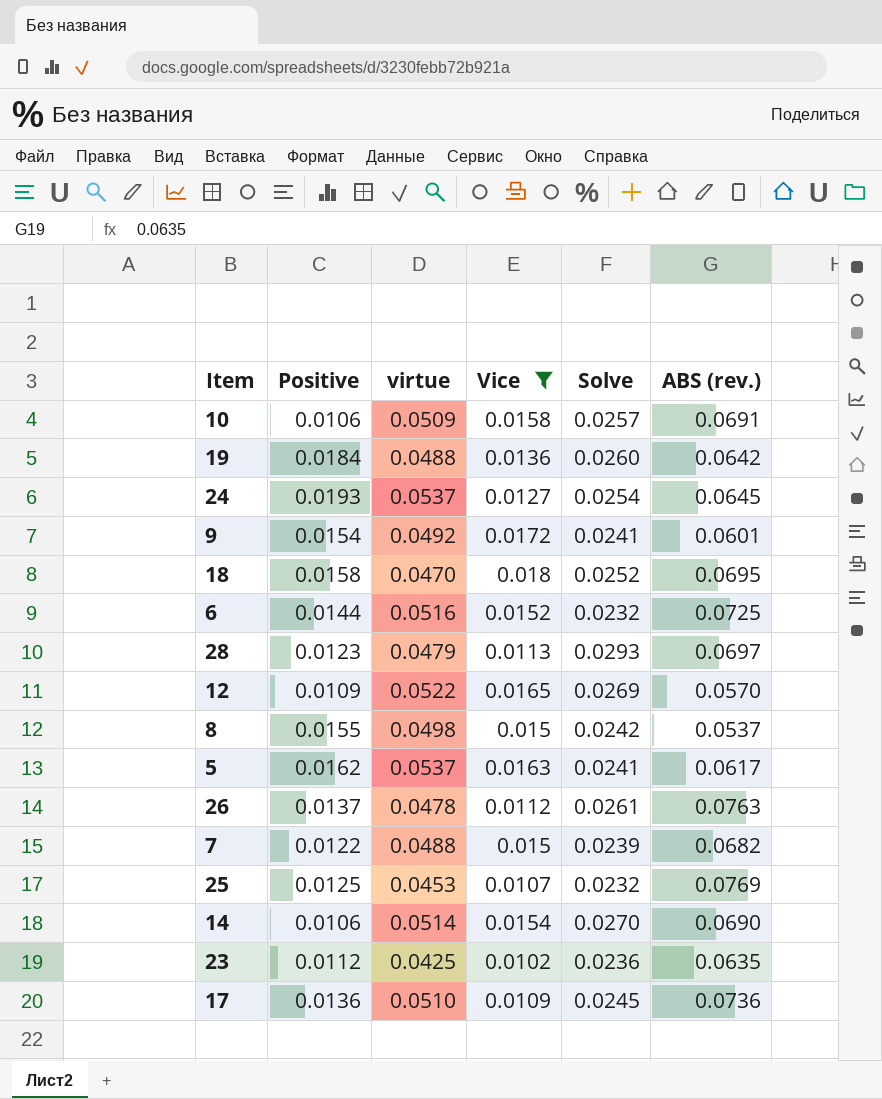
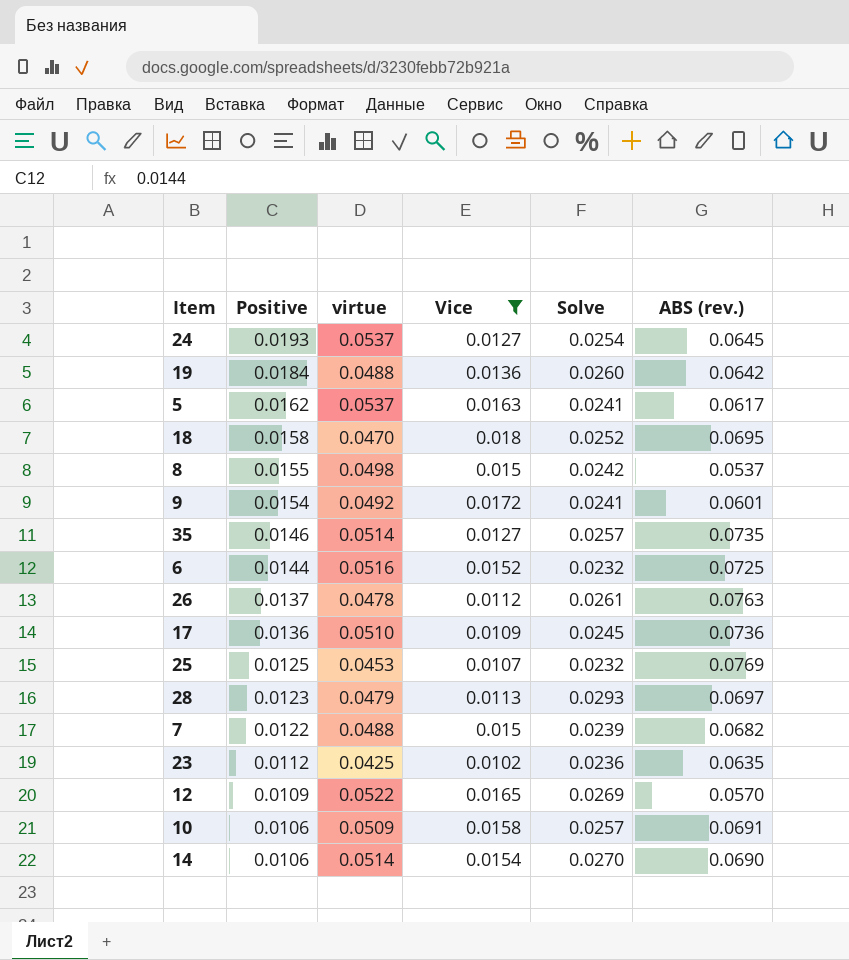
row order: none -> Positive descending
row 35: none -> 0.0146 | 0.0514 | 0.0127 | 0.0257 | 0.0735

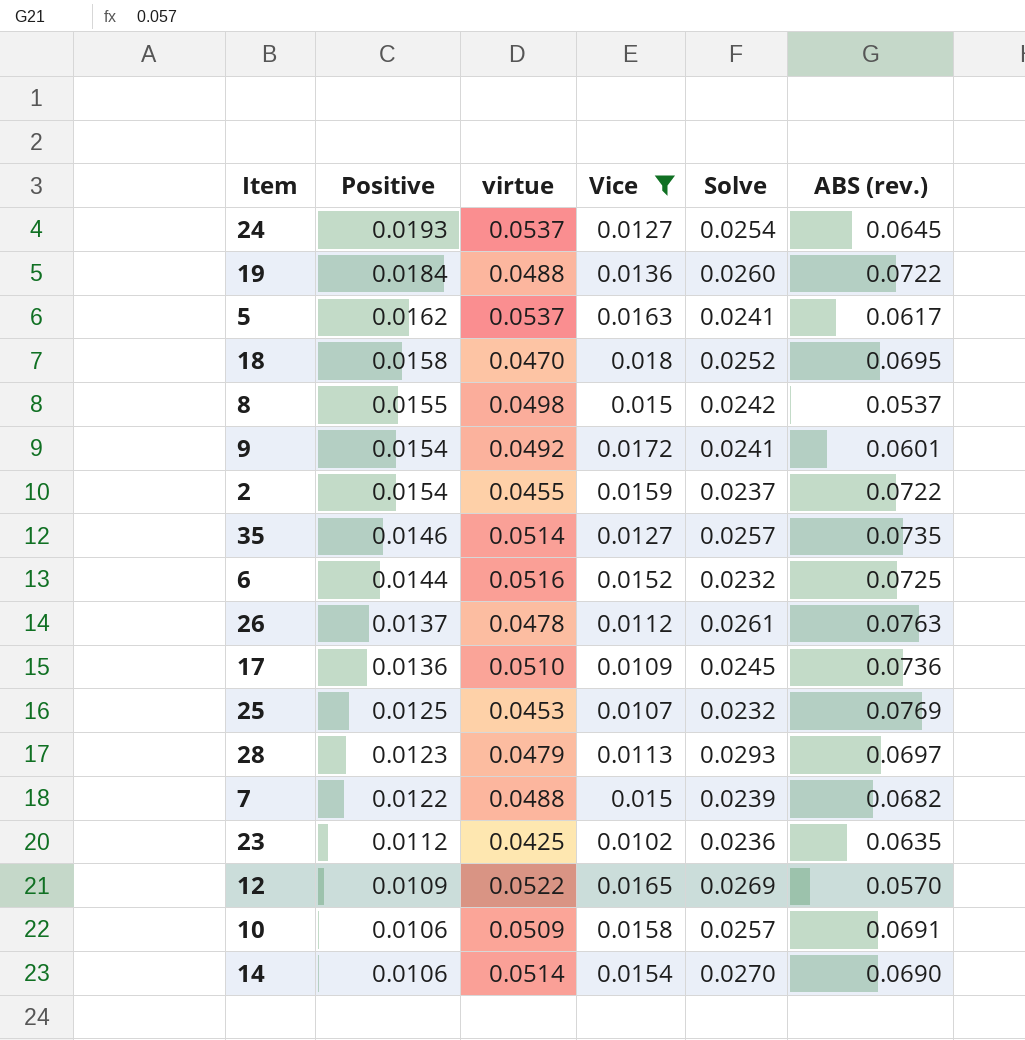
19 | ABS (rev.): 0.0642 -> 0.0722
row 2: none -> 0.0154 | 0.0455 | 0.0159 | 0.0237 | 0.0722

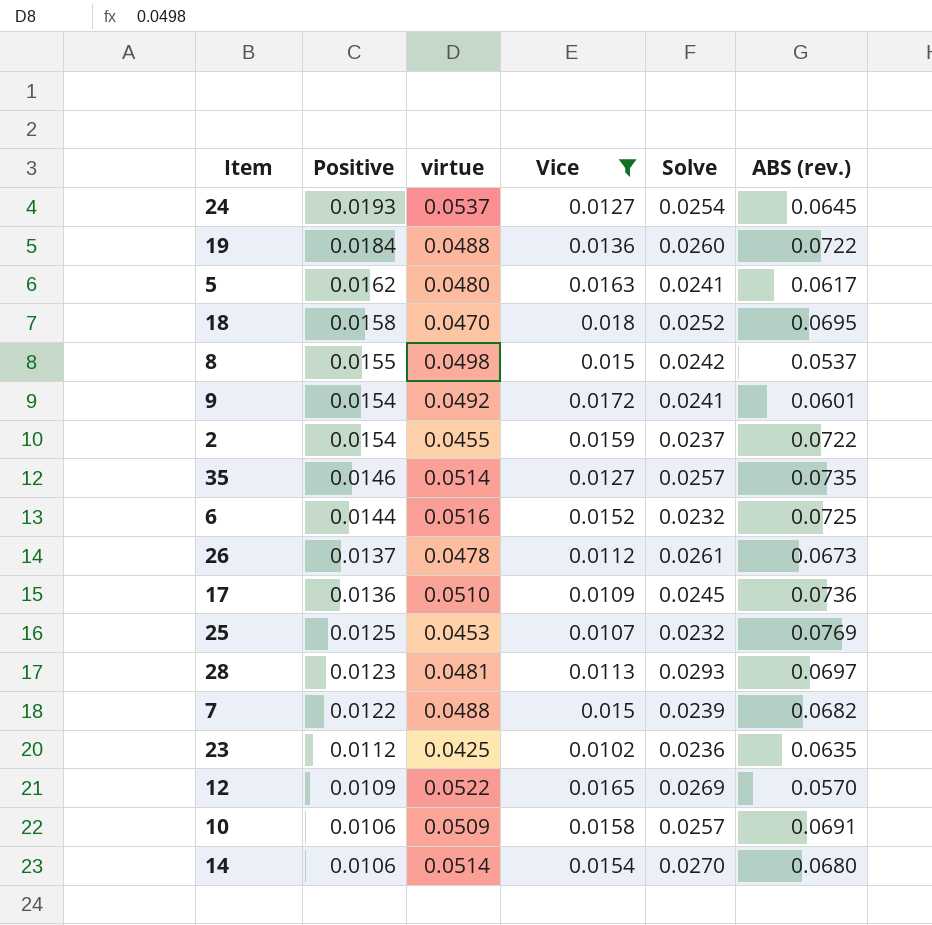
5 | virtue: 0.0537 -> 0.0480
26 | ABS (rev.): 0.0763 -> 0.0673
28 | virtue: 0.0479 -> 0.0481
14 | ABS (rev.): 0.0690 -> 0.0680

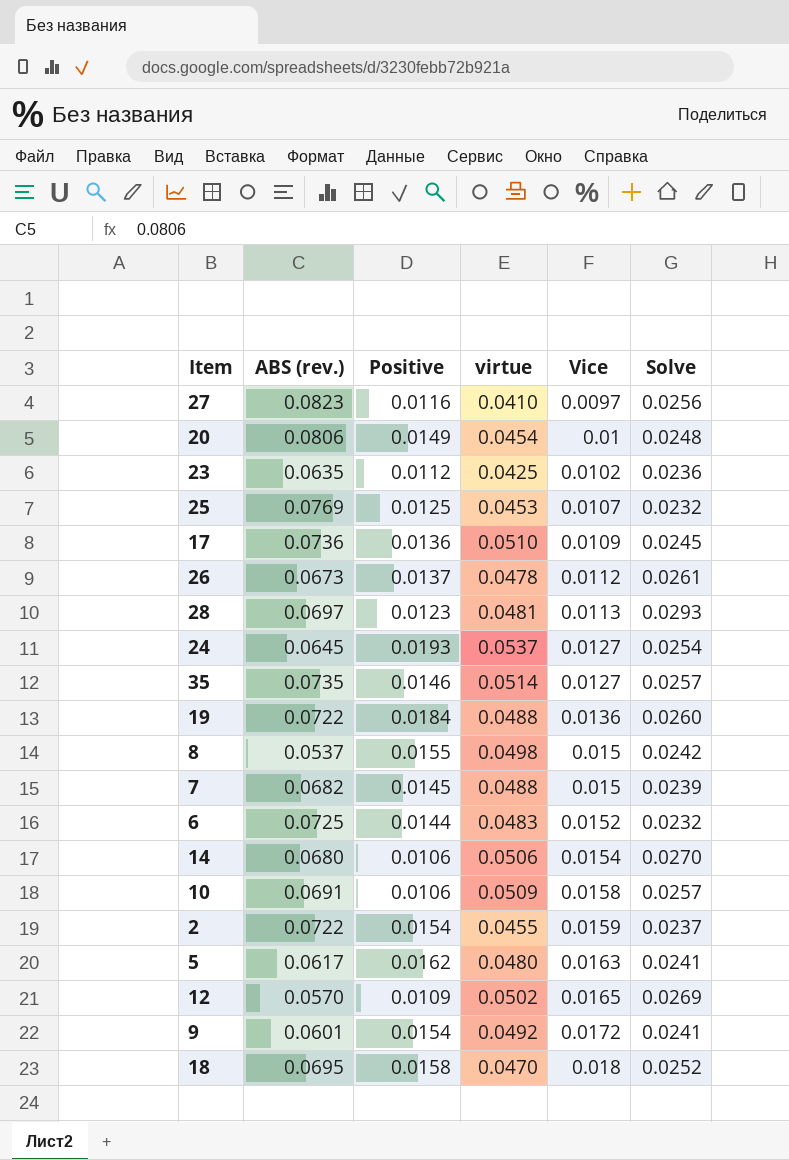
filter: Vice >= 0.0102 -> none
row order: Positive descending -> Vice ascending
column ABS (rev.) | position: 6 -> 2
7 | Positive: 0.0122 -> 0.0145
6 | virtue: 0.0516 -> 0.0483
14 | virtue: 0.0514 -> 0.0506
12 | virtue: 0.0522 -> 0.0502

